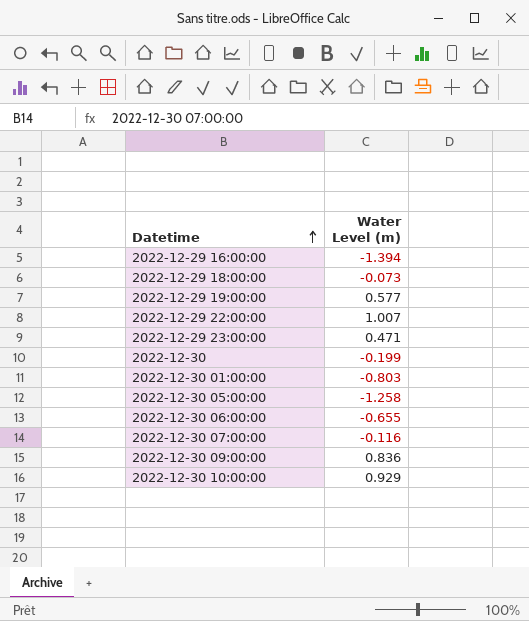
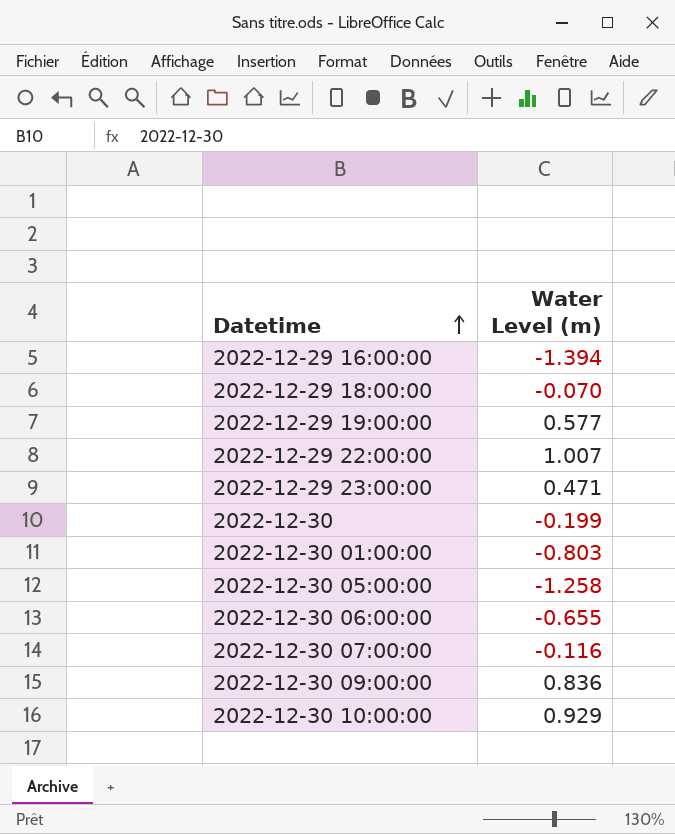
2022-12-29 18:00:00 | Water Level (m): -0.073 -> -0.070

